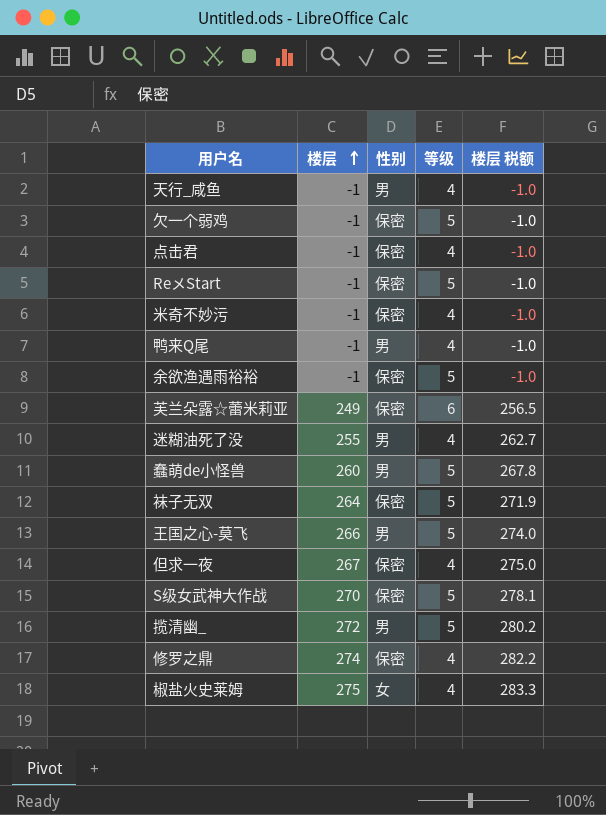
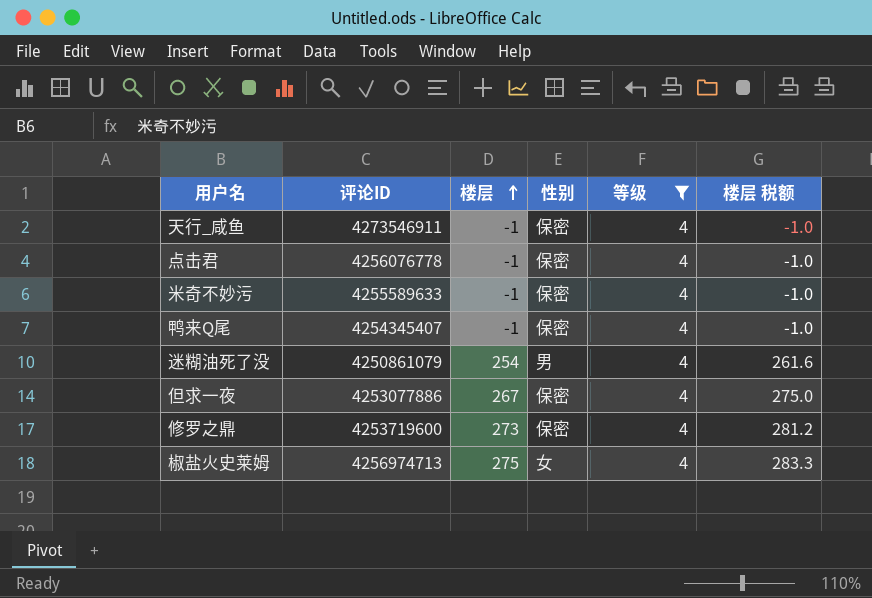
filter: none -> 等级 = 4
column 评论ID | position: none -> 2
天行_咸鱼 | 性别: 男 -> 保密
鸭来Q尾 | 性别: 男 -> 保密
迷糊油死了没 | 楼层: 255 -> 254
迷糊油死了没 | 楼层 税额: 262.7 -> 261.6
修罗之鼎 | 楼层: 274 -> 273
修罗之鼎 | 楼层 税额: 282.2 -> 281.2

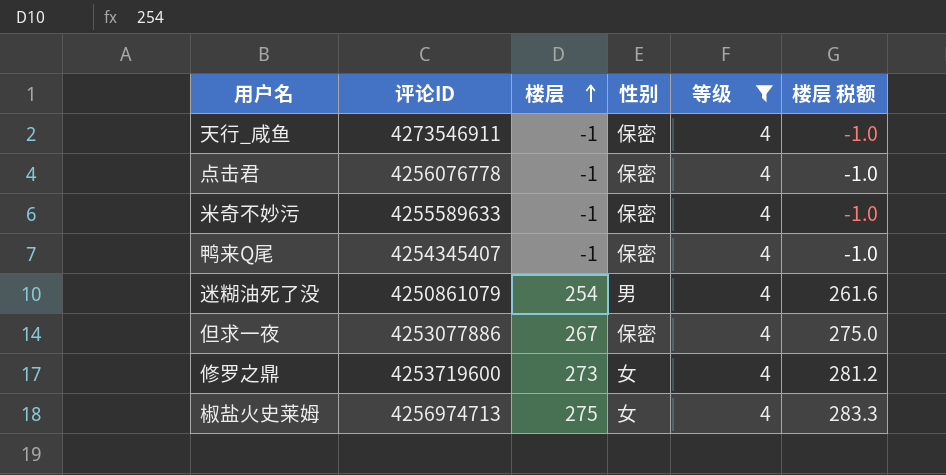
修罗之鼎 | 性别: 保密 -> 女

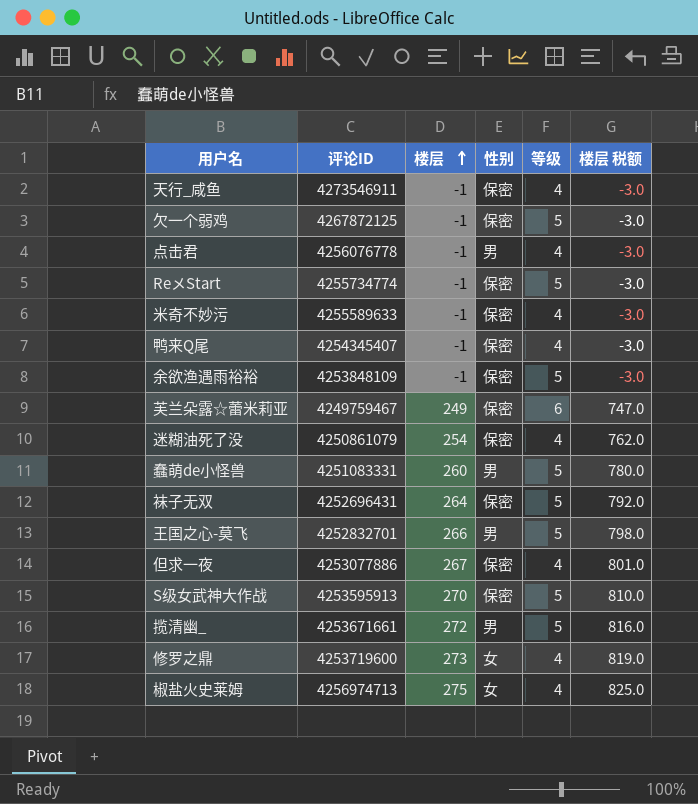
filter: 等级 = 4 -> none
column 楼层 税额 | formula: [楼层] * 1.03 -> [楼层] * 3
点击君 | 性别: 保密 -> 男
迷糊油死了没 | 性别: 男 -> 保密

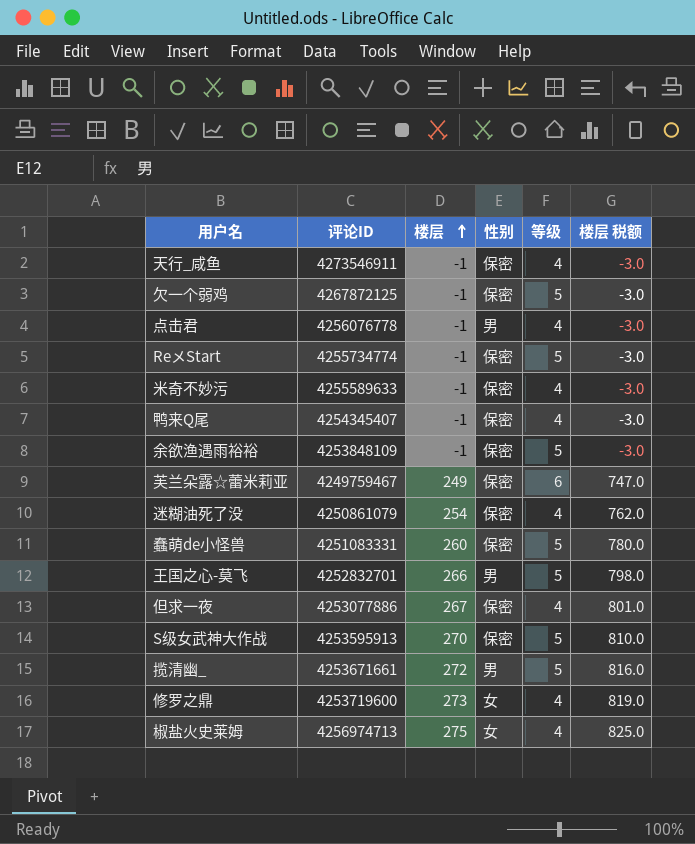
row 袜子无双: 4252696431 | 264 | 保密 | 5 | 792.0 -> none
蠢萌de小怪兽 | 性别: 男 -> 保密

